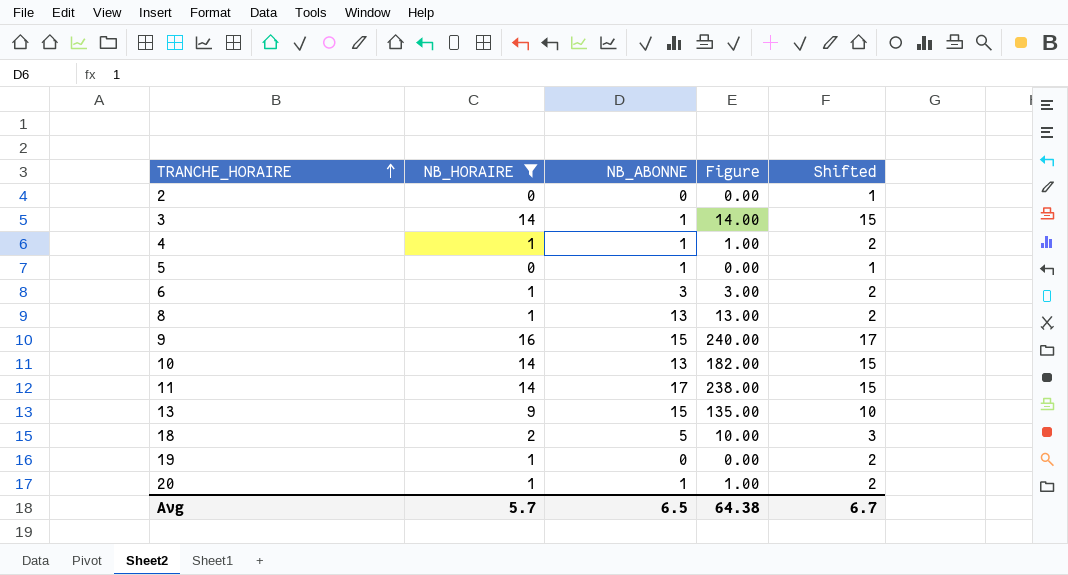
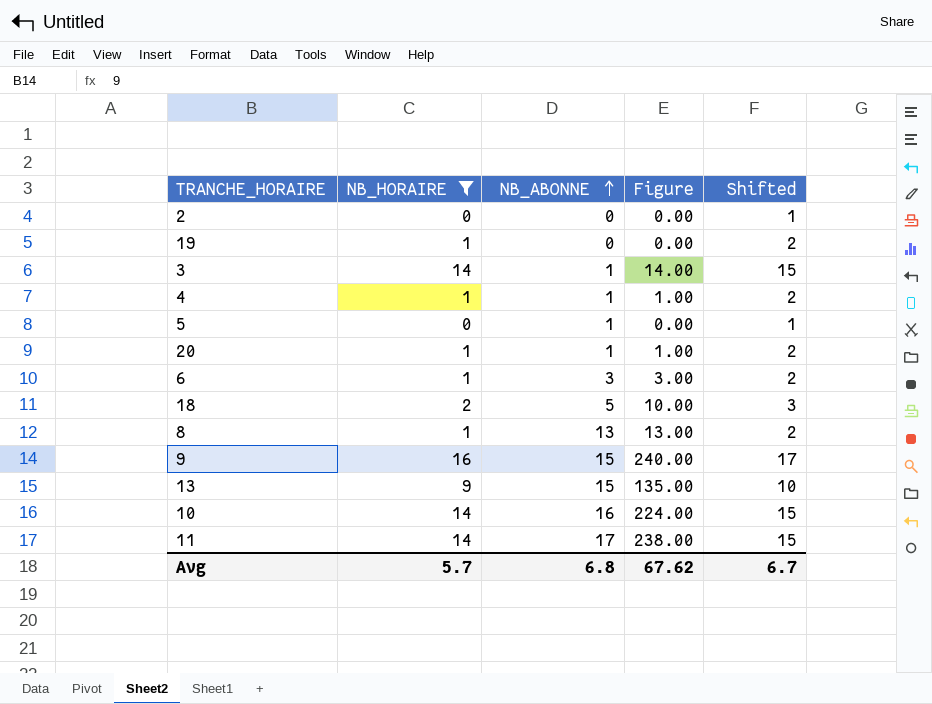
row order: TRANCHE_HORAIRE ascending -> NB_ABONNE ascending
10 | NB_ABONNE: 13 -> 16
10 | Figure: 182.00 -> 224.00
Avg | NB_ABONNE: 6.5 -> 6.8
Avg | Figure: 64.38 -> 67.62

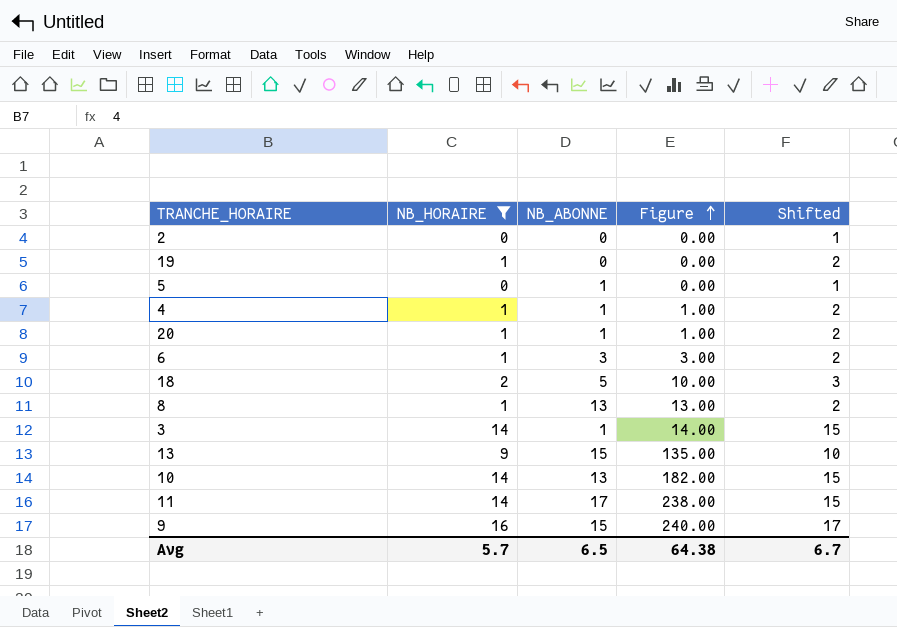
row order: NB_ABONNE ascending -> Figure ascending
10 | NB_ABONNE: 16 -> 13
10 | Figure: 224.00 -> 182.00
Avg | NB_ABONNE: 6.8 -> 6.5
Avg | Figure: 67.62 -> 64.38

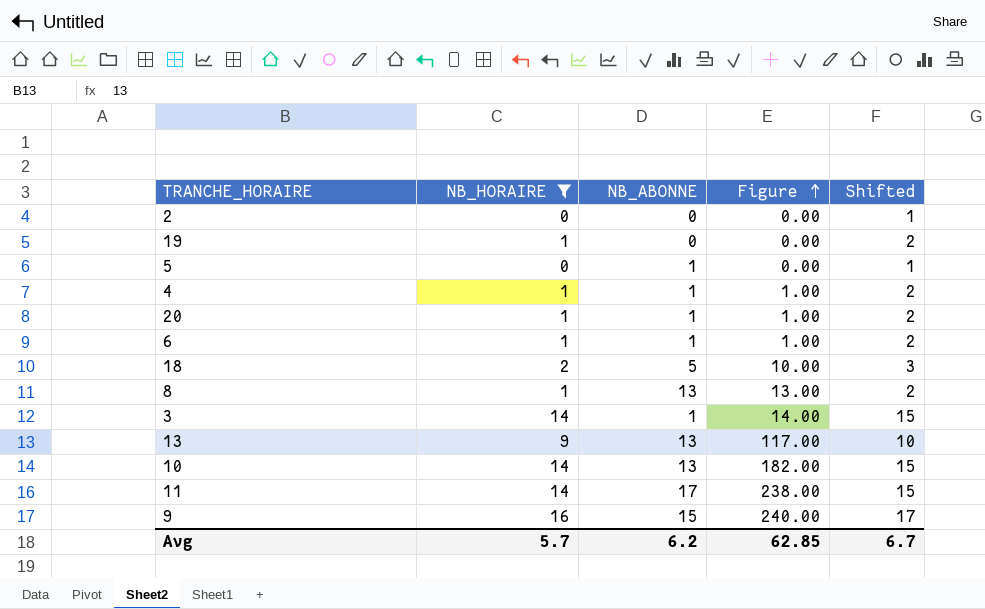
6 | NB_ABONNE: 3 -> 1
6 | Figure: 3.00 -> 1.00
13 | NB_ABONNE: 15 -> 13
13 | Figure: 135.00 -> 117.00
Avg | NB_ABONNE: 6.5 -> 6.2
Avg | Figure: 64.38 -> 62.85

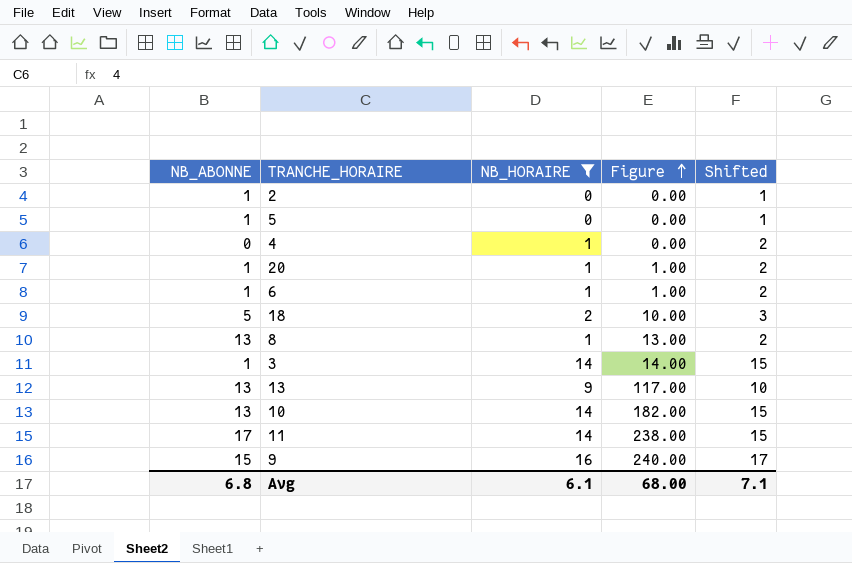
column NB_ABONNE | position: 3 -> 1
row 19: 1 | 0 | 0.00 | 2 -> none
2 | NB_ABONNE: 0 -> 1
4 | NB_ABONNE: 1 -> 0
4 | Figure: 1.00 -> 0.00
Avg | NB_ABONNE: 6.2 -> 6.8
Avg | NB_HORAIRE: 5.7 -> 6.1
Avg | Figure: 62.85 -> 68.00
Avg | Shifted: 6.7 -> 7.1

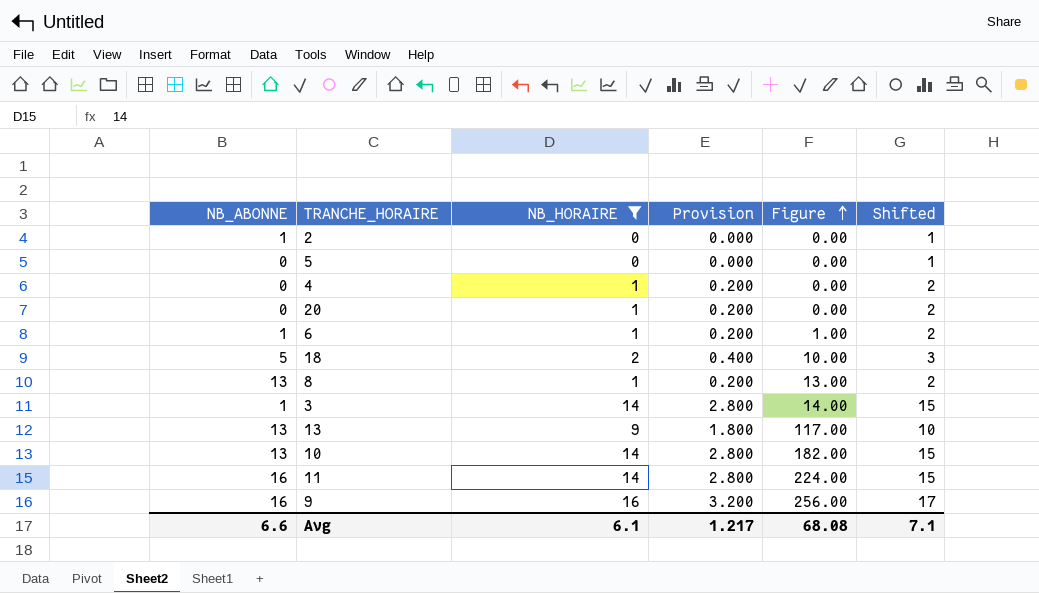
column Provision | formula: none -> [NB_HORAIRE] * 0.2
5 | NB_ABONNE: 1 -> 0
20 | NB_ABONNE: 1 -> 0
20 | Figure: 1.00 -> 0.00
11 | NB_ABONNE: 17 -> 16
11 | Figure: 238.00 -> 224.00
9 | NB_ABONNE: 15 -> 16
9 | Figure: 240.00 -> 256.00
Avg | NB_ABONNE: 6.8 -> 6.6
Avg | Figure: 68.00 -> 68.08

